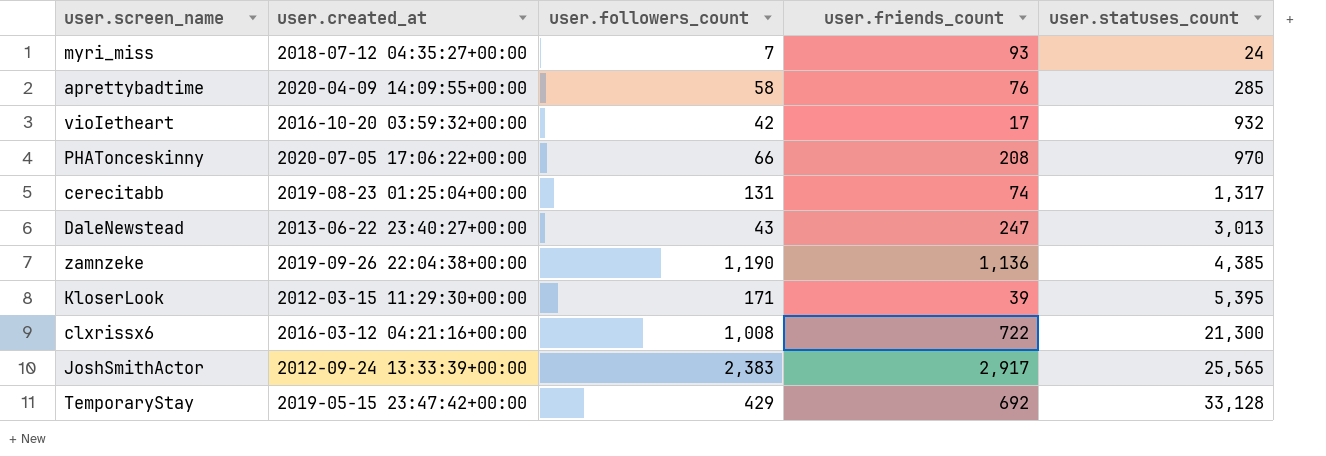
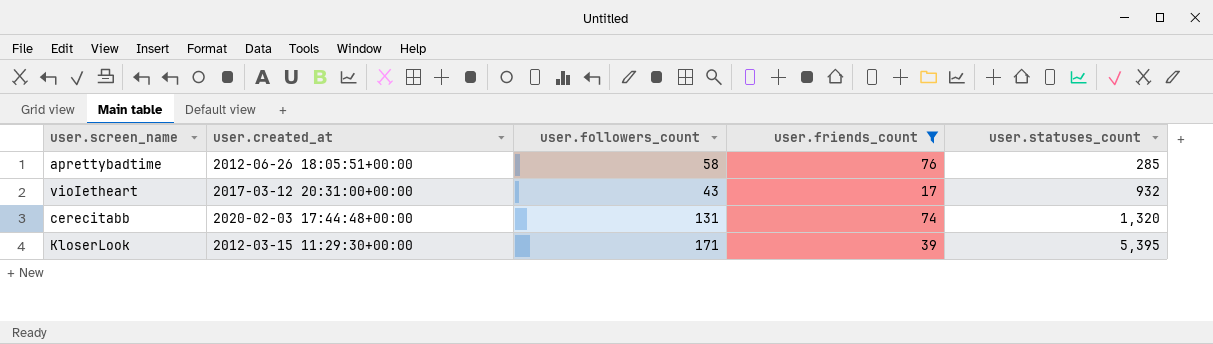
filter: none -> user.friends_count <= 76
aprettybadtime | user.created_at: 2020-04-09 14:09:55+00:00 -> 2012-06-26 18:05:51+00:00
vioIetheart | user.created_at: 2016-10-20 03:59:32+00:00 -> 2017-03-12 20:31:00+00:00
vioIetheart | user.followers_count: 42 -> 43
cerecitabb | user.created_at: 2019-08-23 01:25:04+00:00 -> 2020-02-03 17:44:48+00:00
cerecitabb | user.statuses_count: 1,317 -> 1,320

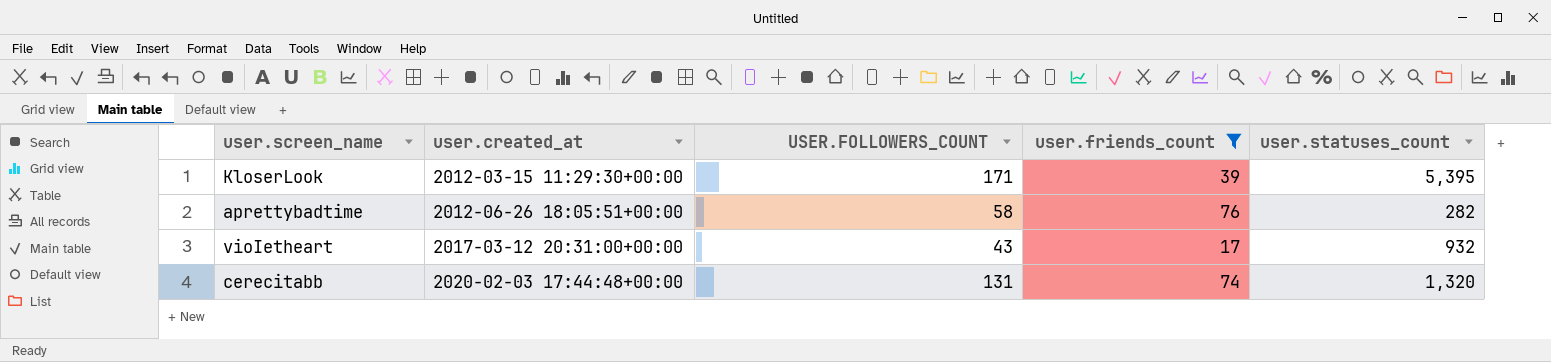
row order: user.statuses_count ascending -> user.created_at ascending
column name: user.followers_count -> USER.FOLLOWERS_COUNT
aprettybadtime | user.statuses_count: 285 -> 282

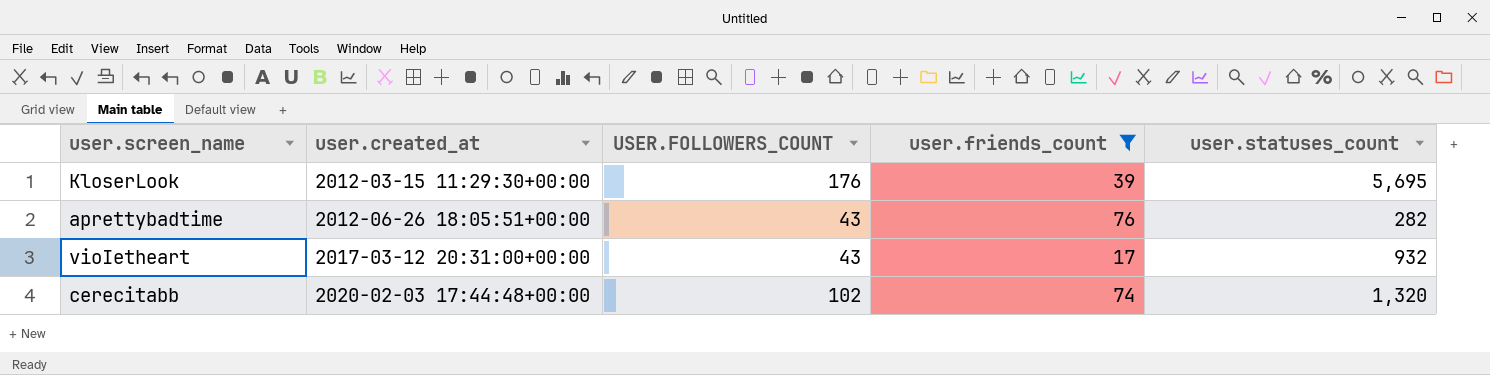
KloserLook | USER.FOLLOWERS_COUNT: 171 -> 176
KloserLook | user.statuses_count: 5,395 -> 5,695
aprettybadtime | USER.FOLLOWERS_COUNT: 58 -> 43
cerecitabb | USER.FOLLOWERS_COUNT: 131 -> 102

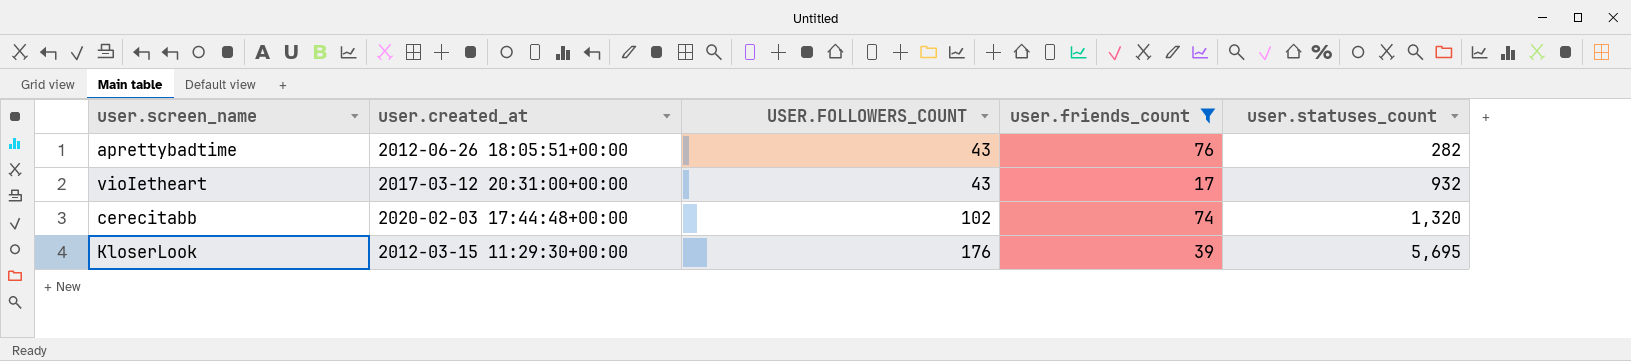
row order: user.created_at ascending -> USER.FOLLOWERS_COUNT ascending

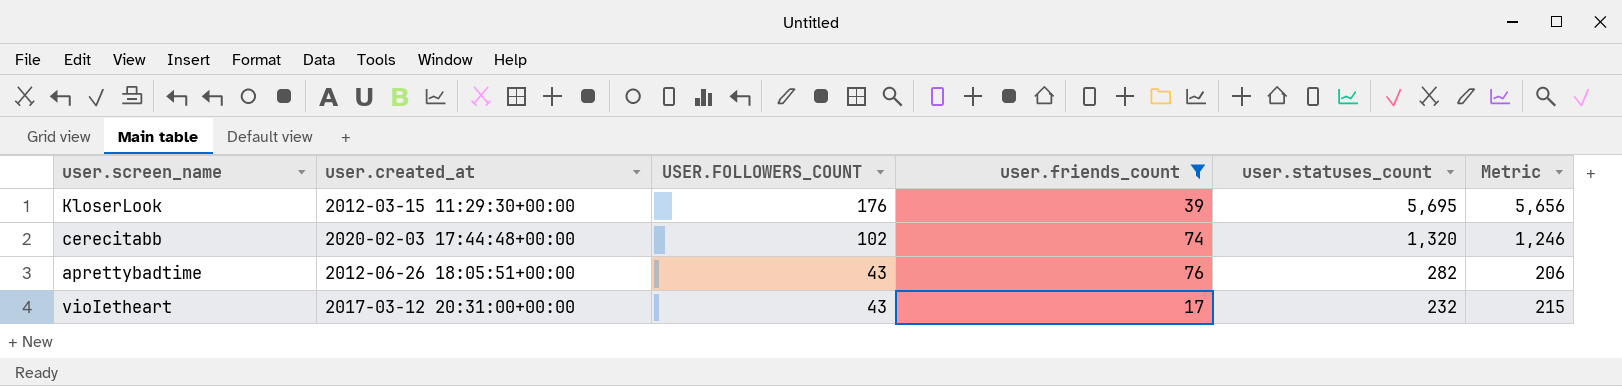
row order: USER.FOLLOWERS_COUNT ascending -> USER.FOLLOWERS_COUNT descending
column Metric | formula: none -> [user.statuses_count] - [user.friends_count]
vioIetheart | user.statuses_count: 932 -> 232

